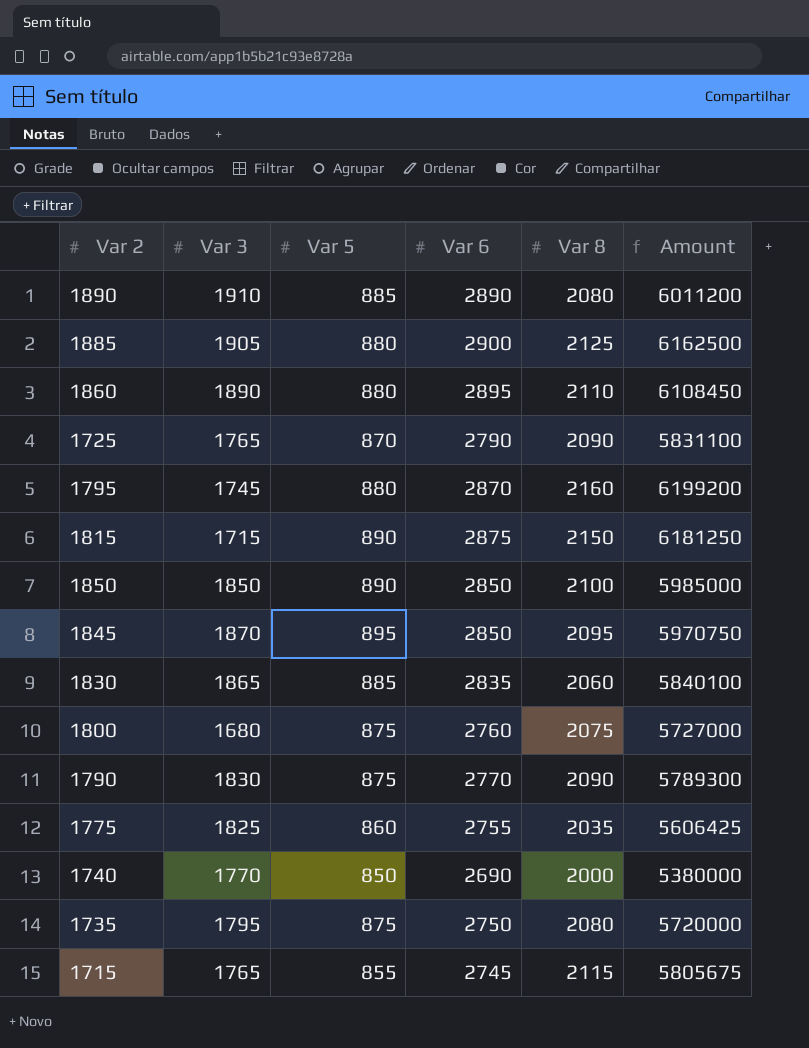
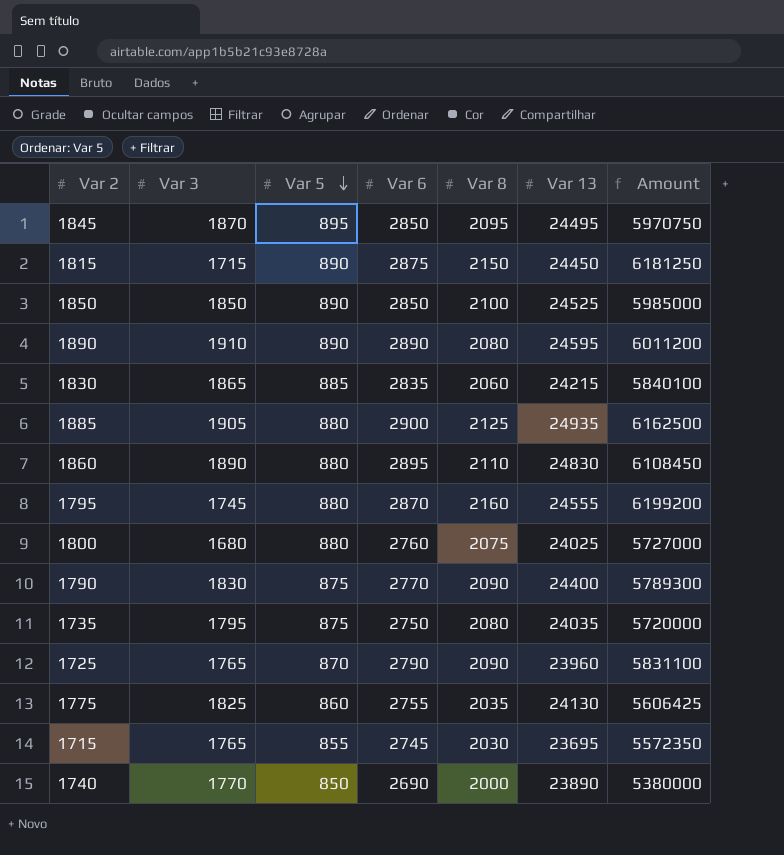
row order: none -> Var 5 descending
column Var 13 | position: none -> 6
1890 | Var 5: 885 -> 890
1800 | Var 5: 875 -> 880
1715 | Var 8: 2115 -> 2030
1715 | Amount: 5805675 -> 5572350

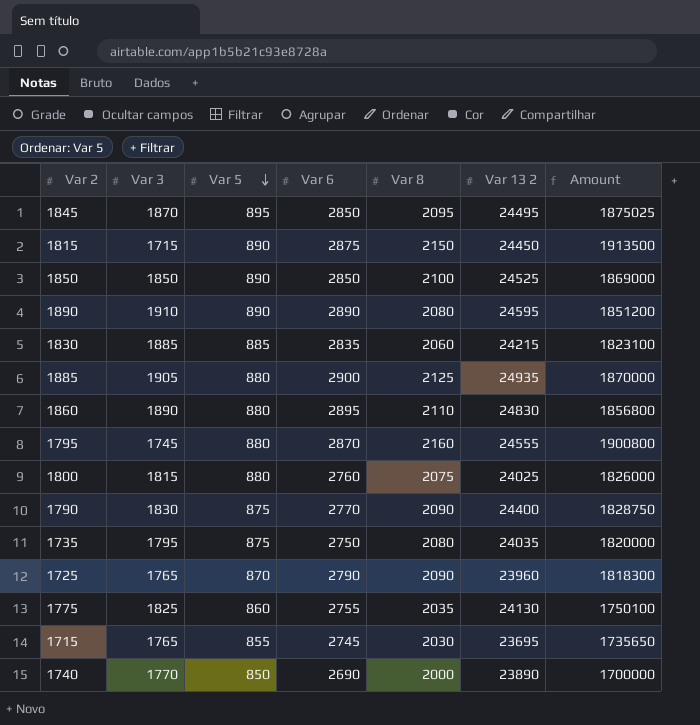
column name: Var 13 -> Var 13 2
column Amount | formula: [Var 6] * [Var 8] -> [Var 5] * [Var 8]
1830 | Var 3: 1865 -> 1885
1800 | Var 3: 1680 -> 1815

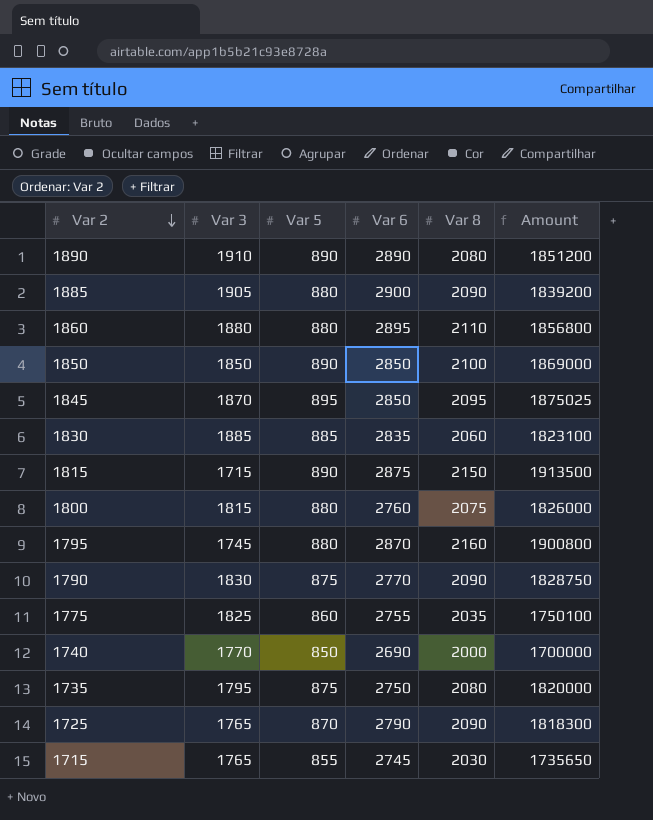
row order: Var 5 descending -> Var 2 descending
column Var 13 2 | position: 6 -> none
1885 | Var 8: 2125 -> 2090
1885 | Amount: 1870000 -> 1839200
1860 | Var 3: 1890 -> 1880

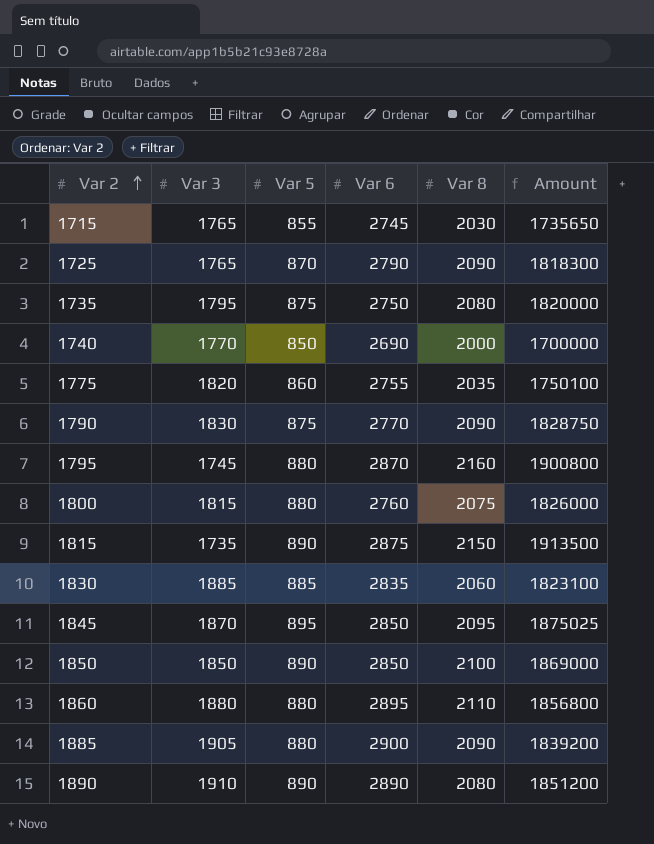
row order: Var 2 descending -> Var 2 ascending
1775 | Var 3: 1825 -> 1820
1815 | Var 3: 1715 -> 1735

